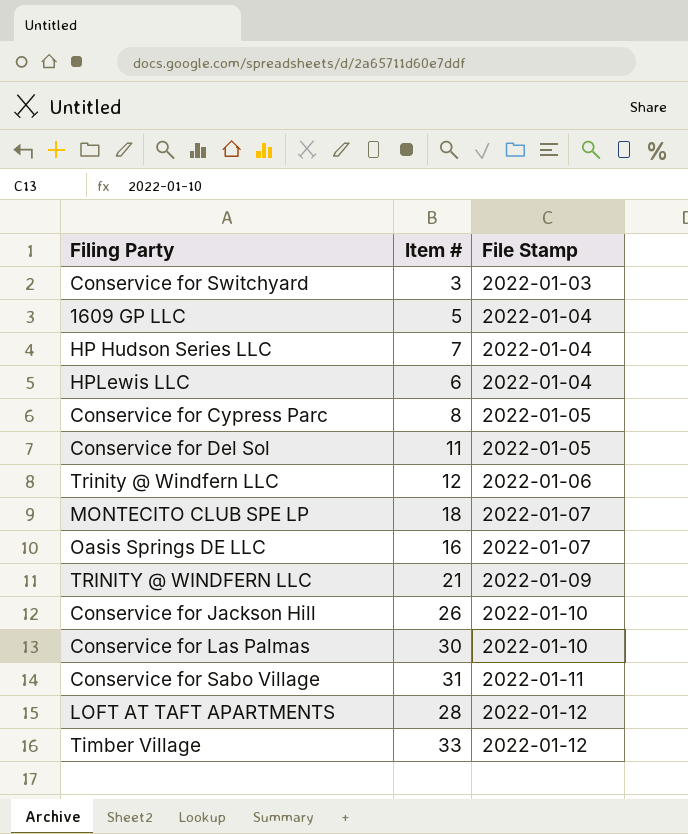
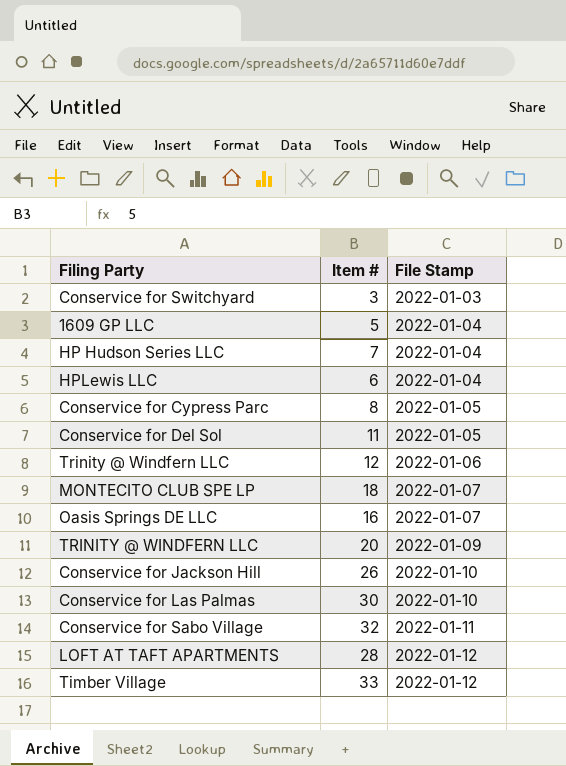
TRINITY @ WINDFERN LLC | Item #: 21 -> 20
Conservice for Sabo Village | Item #: 31 -> 32

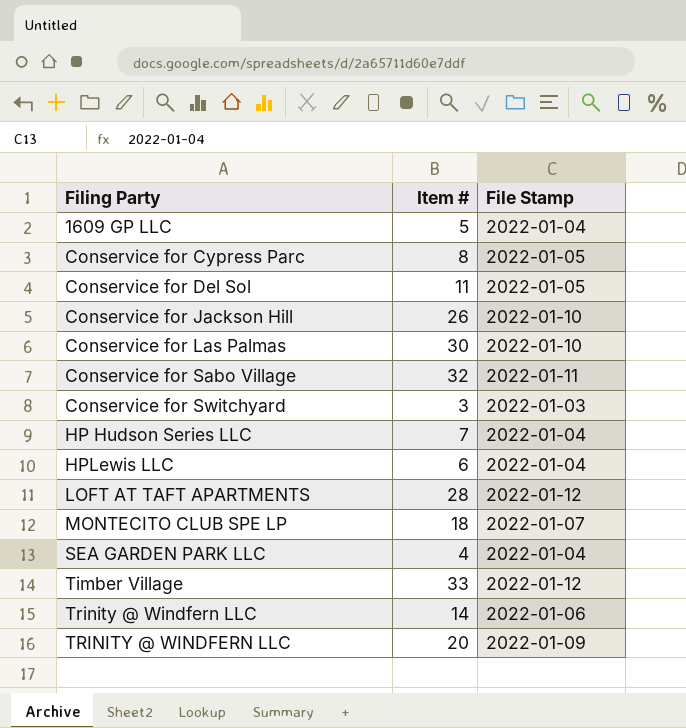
row order: File Stamp ascending -> Filing Party ascending
row Oasis Springs DE LLC: 16 | 2022-01-07 -> none
row SEA GARDEN PARK LLC: none -> 4 | 2022-01-04
Trinity @ Windfern LLC | Item #: 12 -> 14

